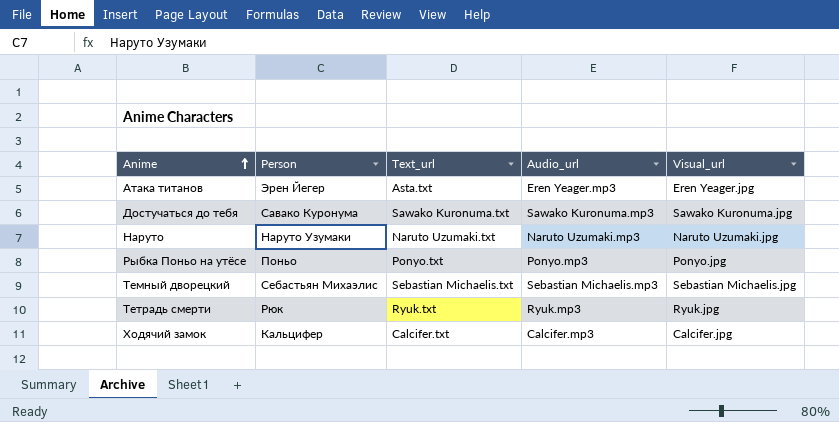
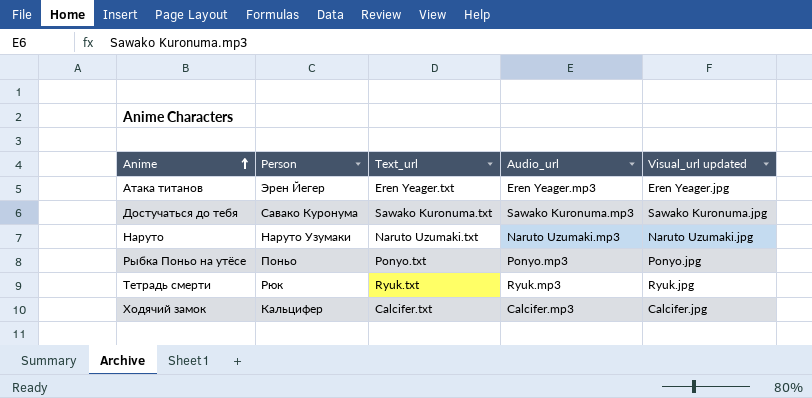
column name: Visual_url -> Visual_url updated
row Темный дворецкий: Себастьян Михаэлис | Sebastian Michaelis.txt | Sebastian Michaelis.mp3 | Sebastian Michaelis.jpg -> none
Атака титанов | Text_url: Asta.txt -> Eren Yeager.txt

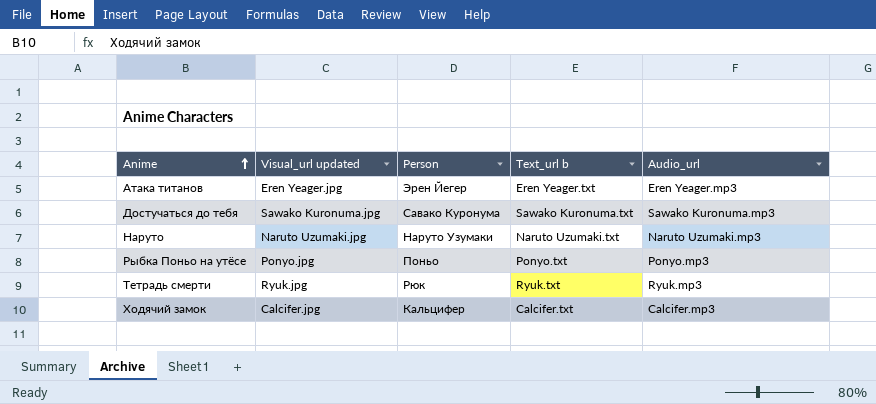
column Visual_url updated | position: 5 -> 2
column name: Text_url -> Text_url b

